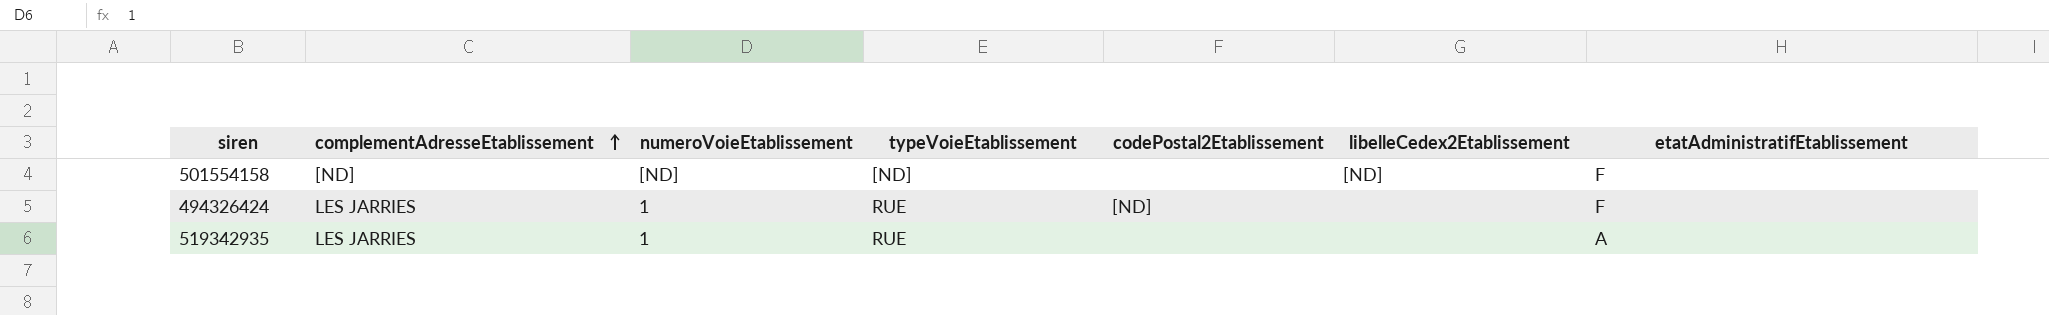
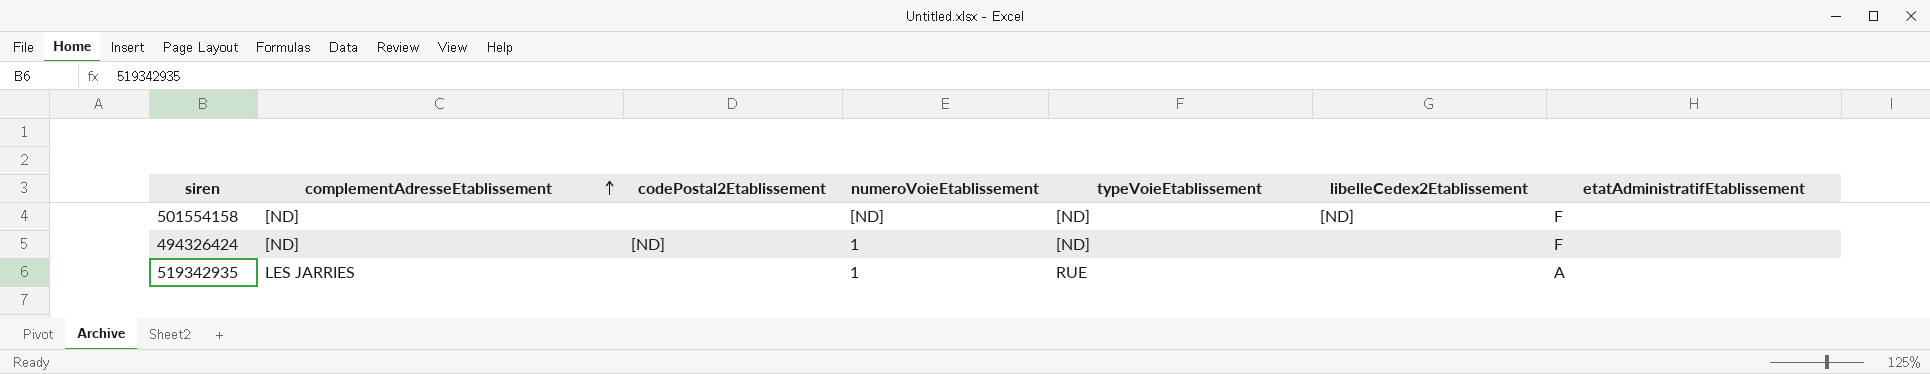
column codePostal2Etablissement | position: 5 -> 3
494326424 | complementAdresseEtablissement: LES JARRIES -> [ND]
494326424 | typeVoieEtablissement: RUE -> [ND]

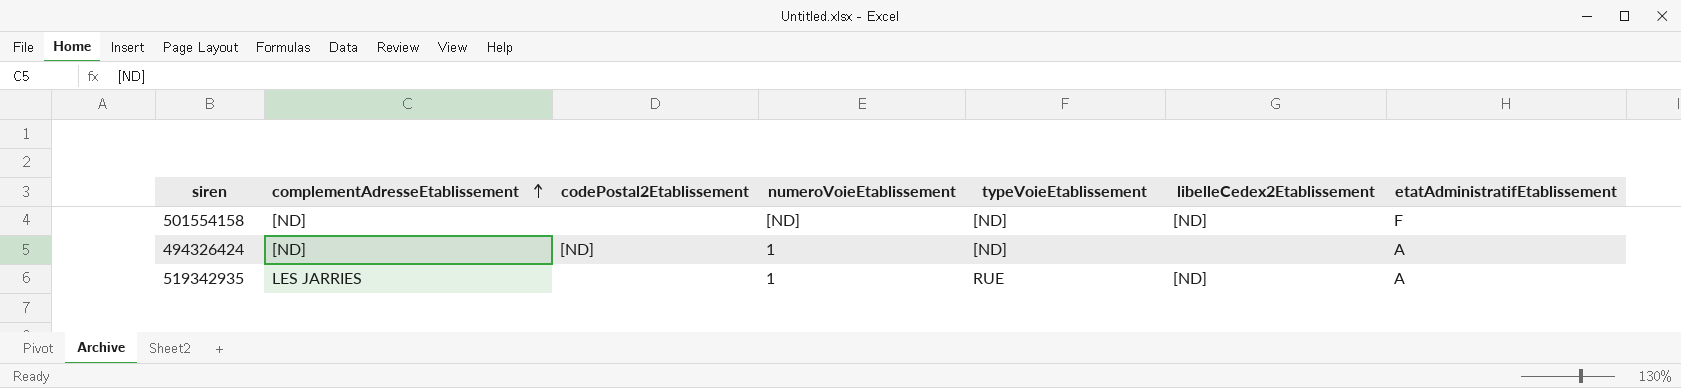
494326424 | etatAdministratifEtablissement: F -> A
519342935 | libelleCedex2Etablissement: none -> [ND]

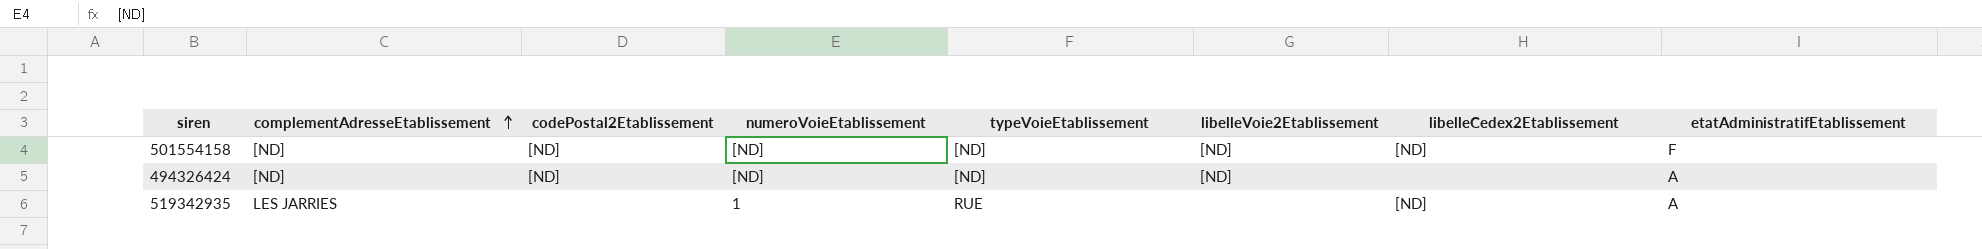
column libelleVoie2Etablissement | position: none -> 6
501554158 | codePostal2Etablissement: none -> [ND]
494326424 | numeroVoieEtablissement: 1 -> [ND]

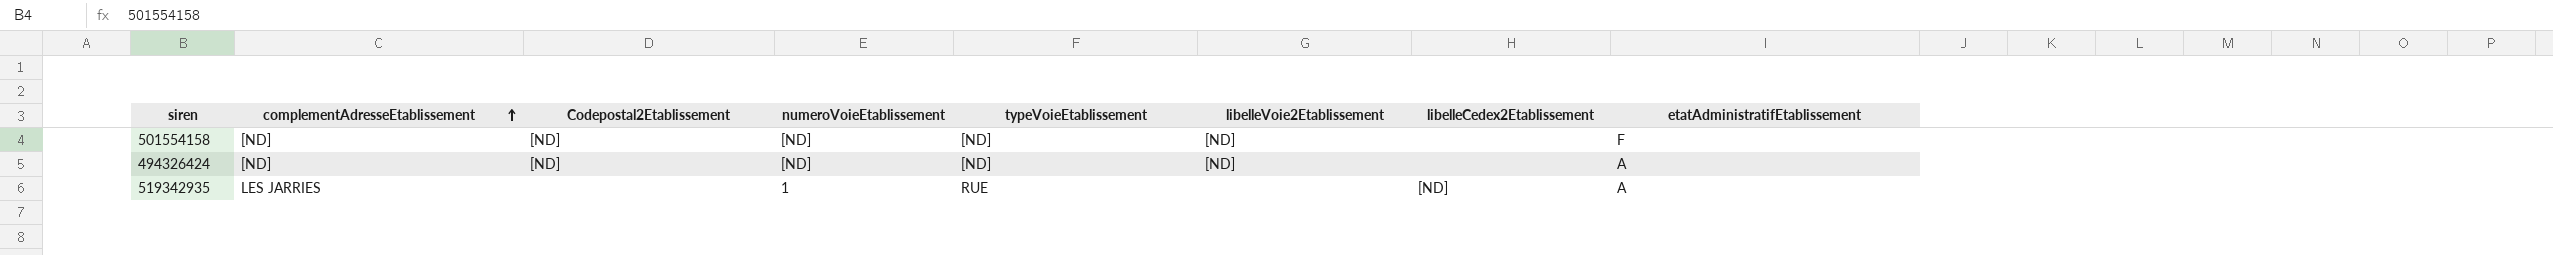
column name: codePostal2Etablissement -> Codepostal2Etablissement
501554158 | libelleCedex2Etablissement: [ND] -> none

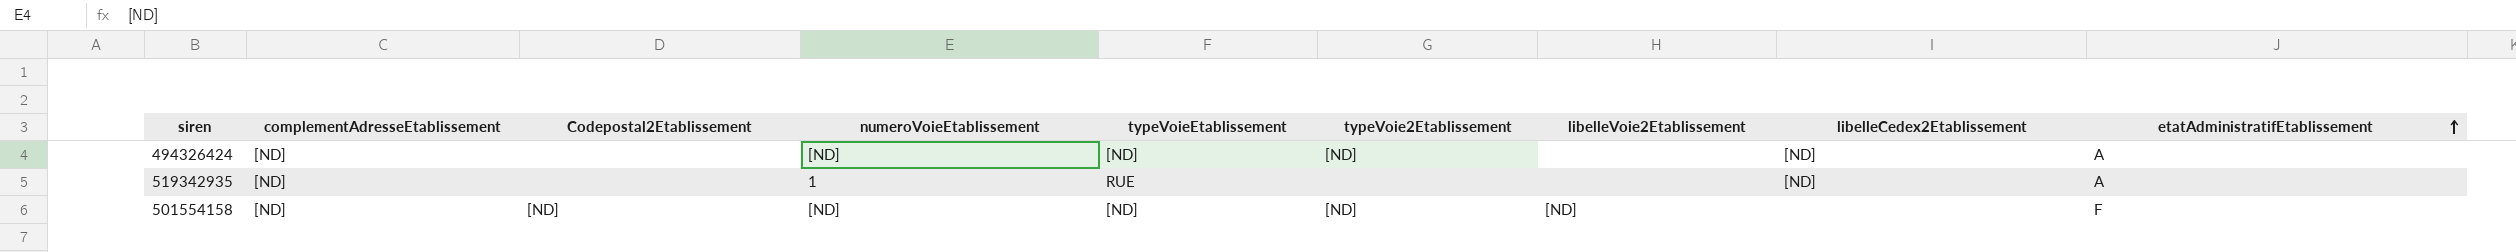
row order: complementAdresseEtablissement ascending -> etatAdministratifEtablissement ascending
column typeVoie2Etablissement | position: none -> 6
494326424 | Codepostal2Etablissement: [ND] -> none
494326424 | libelleVoie2Etablissement: [ND] -> none
494326424 | libelleCedex2Etablissement: none -> [ND]
519342935 | complementAdresseEtablissement: LES JARRIES -> [ND]

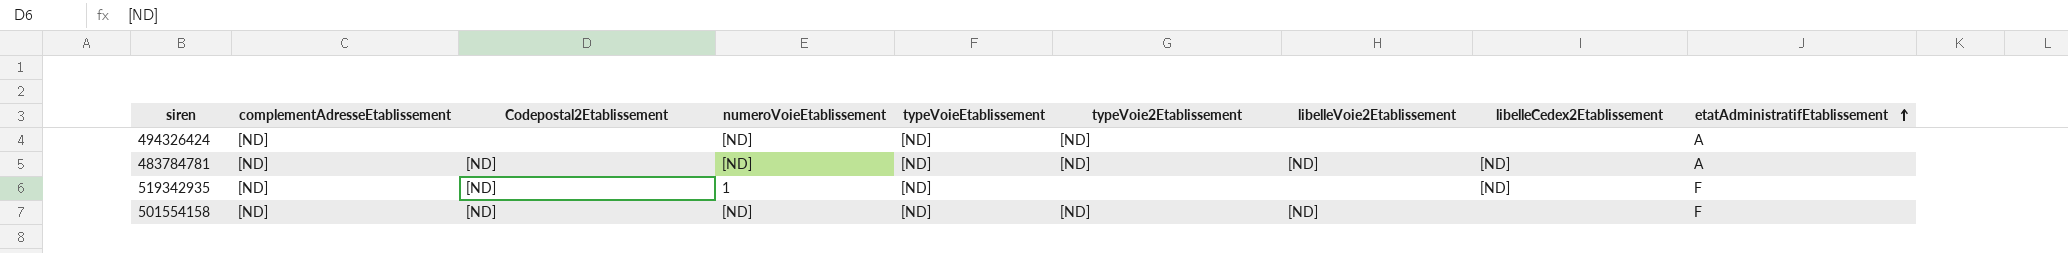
494326424 | libelleCedex2Etablissement: [ND] -> none
row 483784781: none -> [ND] | [ND] | [ND] | [ND] | [ND] | [ND] | [ND] | A
519342935 | Codepostal2Etablissement: none -> [ND]
519342935 | typeVoieEtablissement: RUE -> [ND]
519342935 | etatAdministratifEtablissement: A -> F

